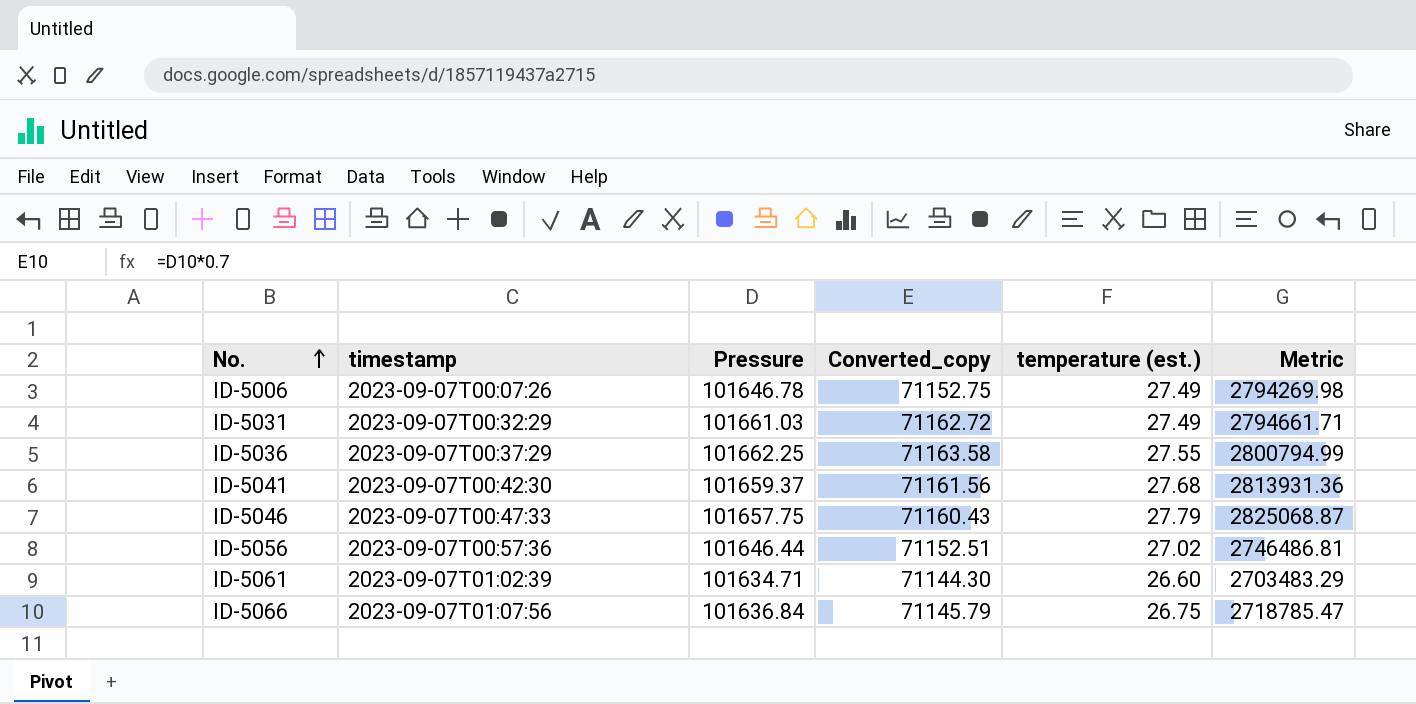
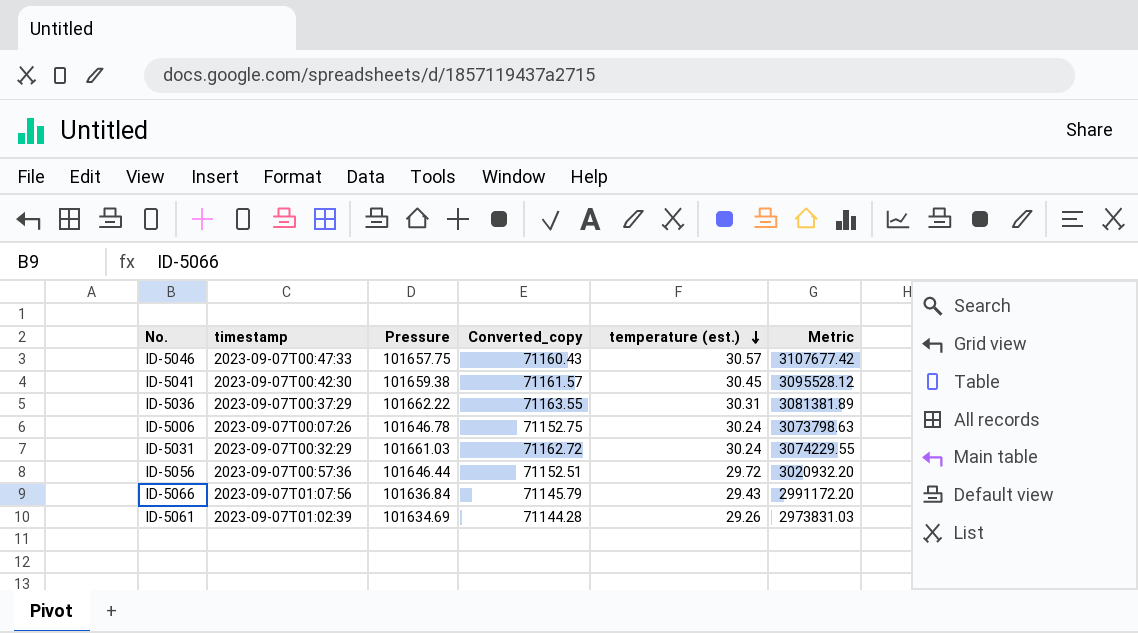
row order: No. ascending -> temperature (est.) descending
ID-5046 | temperature (est.): 27.79 -> 30.57
ID-5046 | Metric: 2825068.87 -> 3107677.42
ID-5041 | Pressure: 101659.37 -> 101659.38
ID-5041 | Converted_copy: 71161.56 -> 71161.57
ID-5041 | temperature (est.): 27.68 -> 30.45
ID-5041 | Metric: 2813931.36 -> 3095528.12
ID-5036 | Pressure: 101662.25 -> 101662.22
ID-5036 | Converted_copy: 71163.58 -> 71163.55
ID-5036 | temperature (est.): 27.55 -> 30.31
ID-5036 | Metric: 2800794.99 -> 3081381.89
ID-5006 | temperature (est.): 27.49 -> 30.24
ID-5006 | Metric: 2794269.98 -> 3073798.63
ID-5031 | temperature (est.): 27.49 -> 30.24
ID-5031 | Metric: 2794661.71 -> 3074229.55
ID-5056 | temperature (est.): 27.02 -> 29.72
ID-5056 | Metric: 2746486.81 -> 3020932.20
ID-5066 | temperature (est.): 26.75 -> 29.43
ID-5066 | Metric: 2718785.47 -> 2991172.20
ID-5061 | Pressure: 101634.71 -> 101634.69
ID-5061 | Converted_copy: 71144.30 -> 71144.28
ID-5061 | temperature (est.): 26.60 -> 29.26
ID-5061 | Metric: 2703483.29 -> 2973831.03

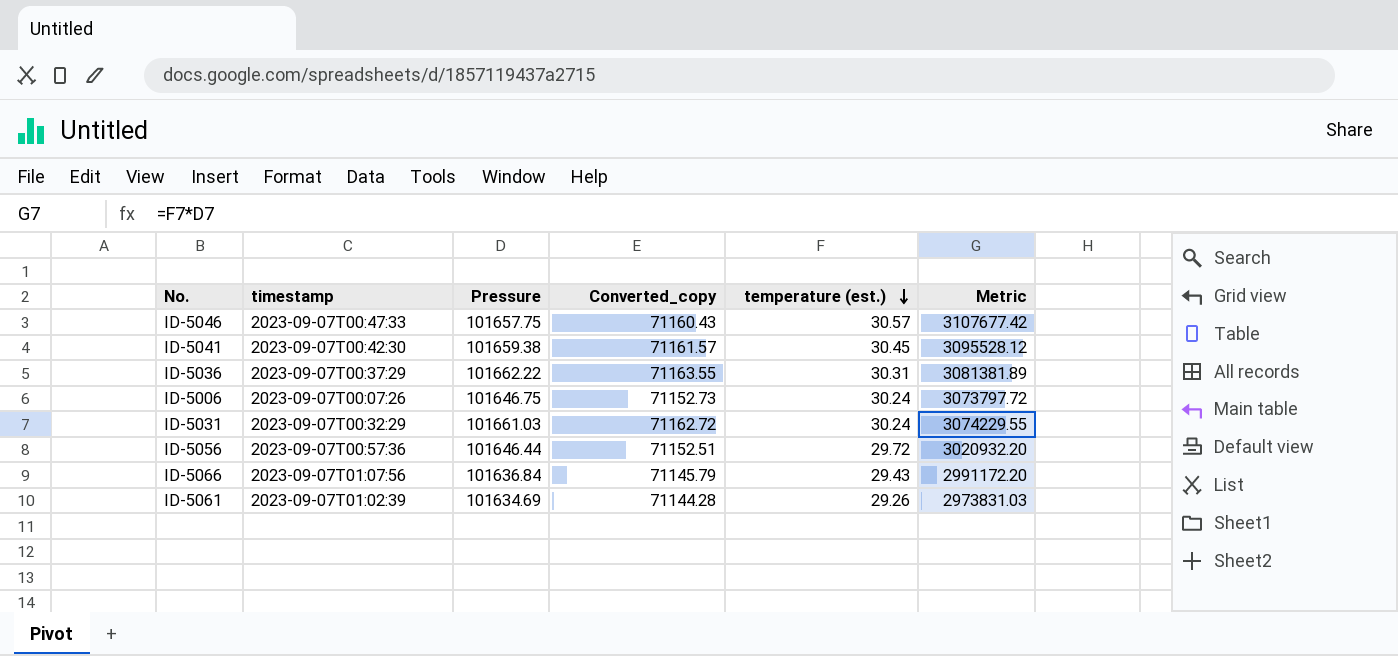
ID-5006 | Pressure: 101646.78 -> 101646.75
ID-5006 | Converted_copy: 71152.75 -> 71152.73
ID-5006 | Metric: 3073798.63 -> 3073797.72

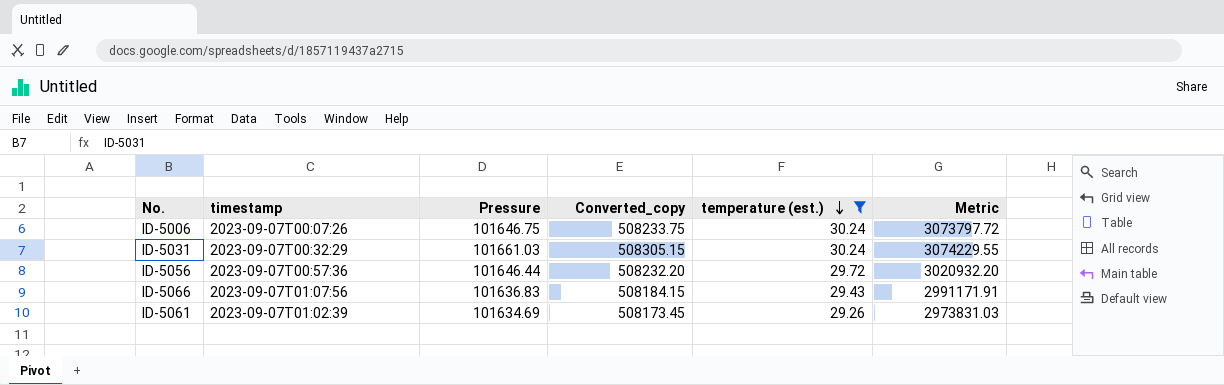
filter: none -> temperature (est.) <= 30.24
column Converted_copy | formula: [Pressure] * 0.7 -> [Pressure] * 5
ID-5066 | Pressure: 101636.84 -> 101636.83
ID-5066 | Metric: 2991172.20 -> 2991171.91

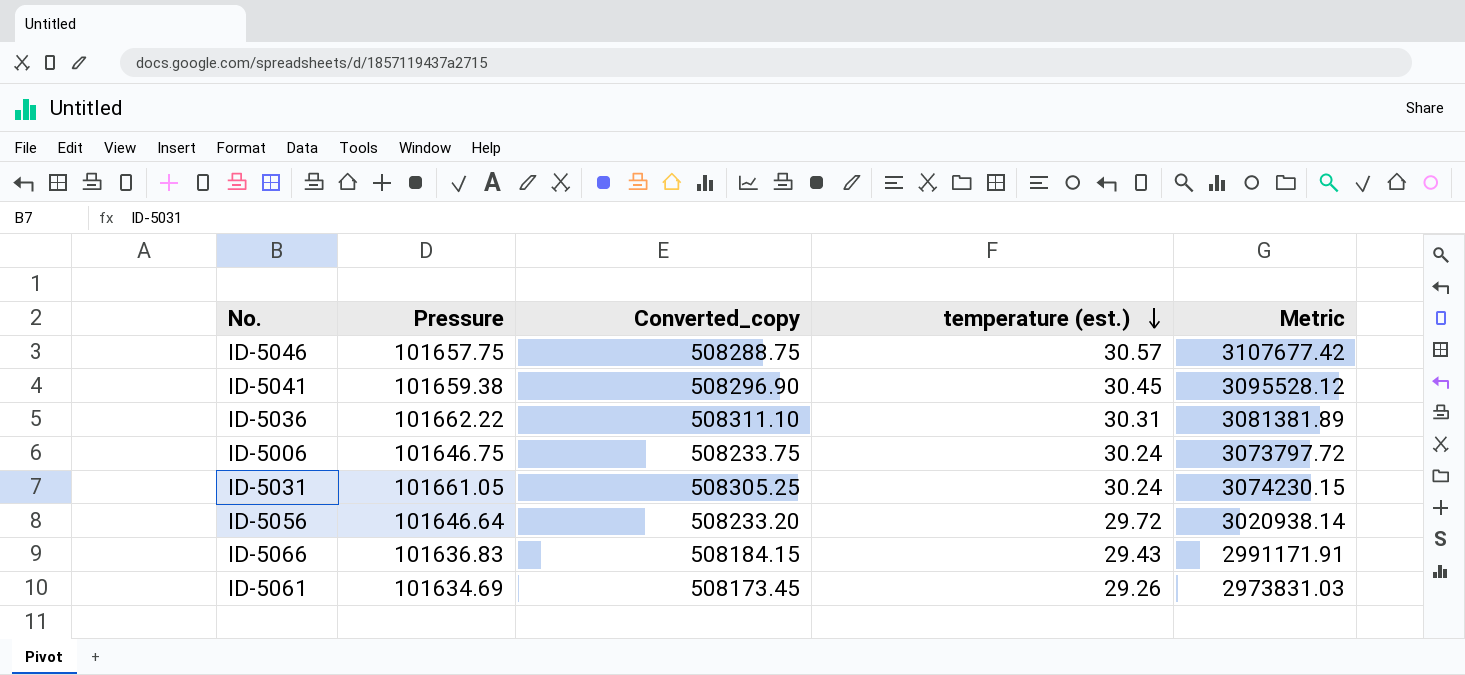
filter: temperature (est.) <= 30.24 -> none
column timestamp | position: 2 -> none
ID-5031 | Pressure: 101661.03 -> 101661.05
ID-5031 | Converted_copy: 508305.15 -> 508305.25
ID-5031 | Metric: 3074229.55 -> 3074230.15
ID-5056 | Pressure: 101646.44 -> 101646.64
ID-5056 | Converted_copy: 508232.20 -> 508233.20
ID-5056 | Metric: 3020932.20 -> 3020938.14

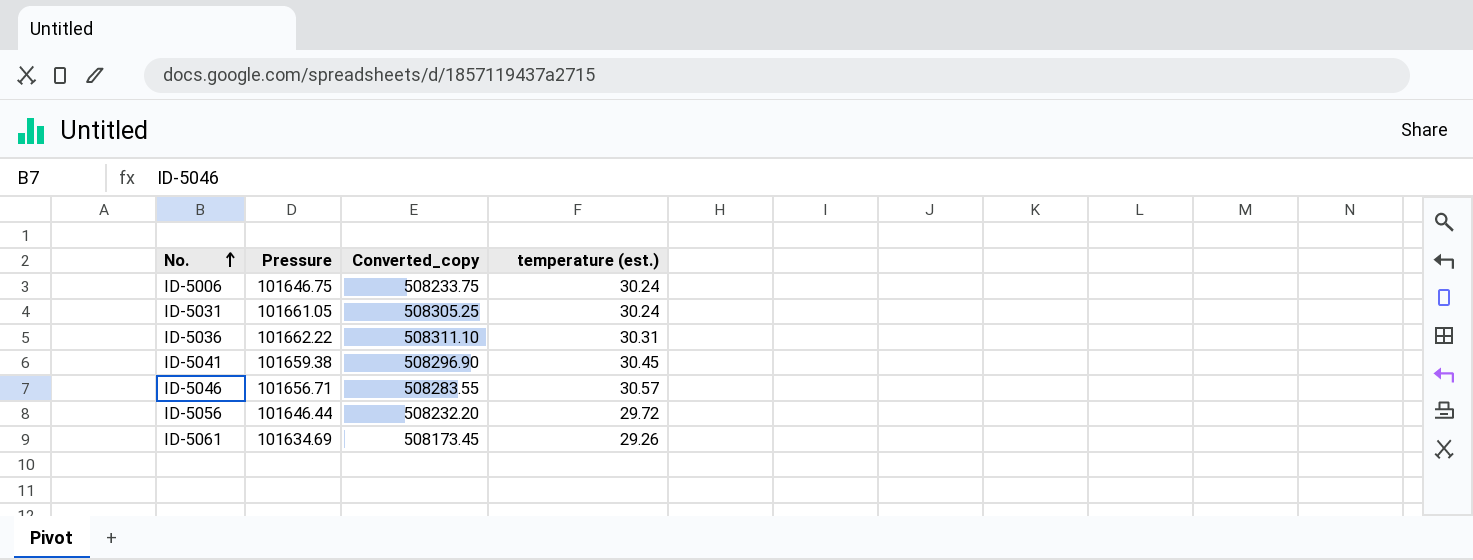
row order: temperature (est.) descending -> No. ascending
column Metric | formula: [Pressure] * [temperature (est.)] -> none
row ID-5066: 101636.83 | 508184.15 | 29.43 | 2991171.91 -> none
ID-5046 | Pressure: 101657.75 -> 101656.71
ID-5046 | Converted_copy: 508288.75 -> 508283.55
ID-5056 | Pressure: 101646.64 -> 101646.44
ID-5056 | Converted_copy: 508233.20 -> 508232.20

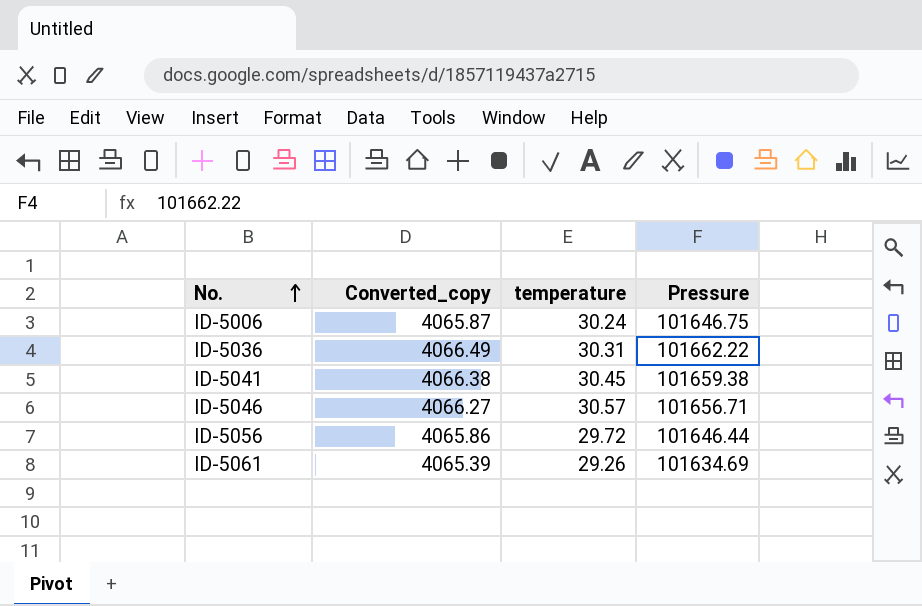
column Converted_copy | formula: [Pressure] * 5 -> [Pressure] * 0.04
column name: temperature (est.) -> temperature
column Pressure | position: 2 -> 4
row ID-5031: 101661.05 | 508305.25 | 30.24 -> none

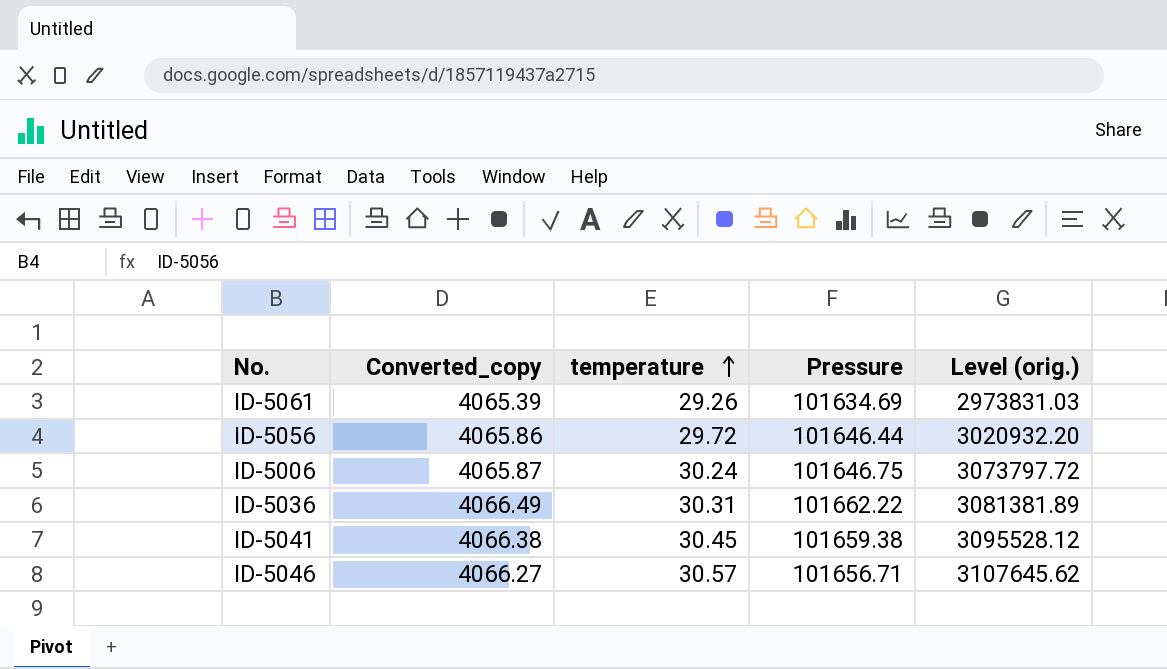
row order: No. ascending -> temperature ascending
column Level (orig.) | formula: none -> [temperature] * [Pressure]

